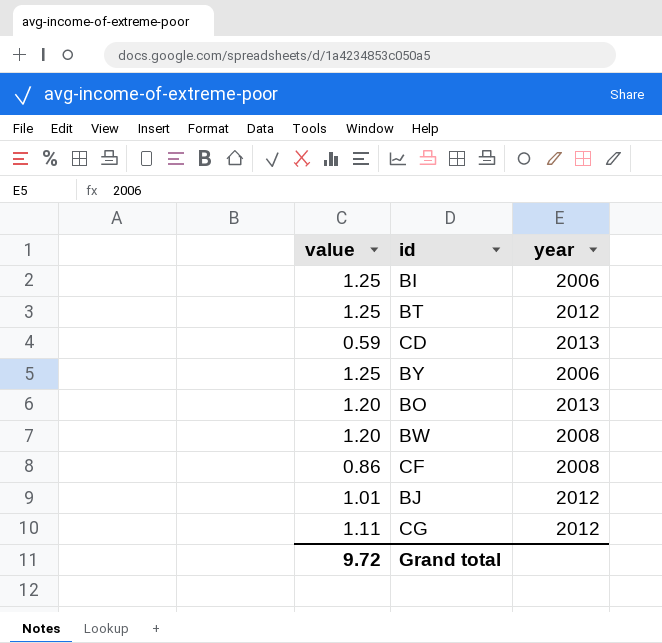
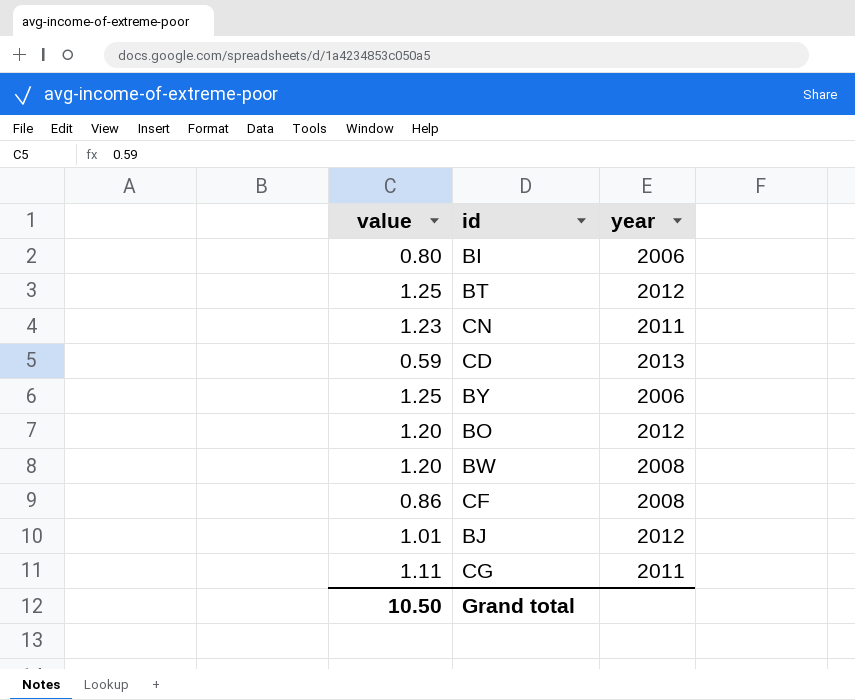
BI | value: 1.25 -> 0.80
row CN: none -> 1.23 | 2011
BO | year: 2013 -> 2012
CG | year: 2012 -> 2011
Grand total | value: 9.72 -> 10.50

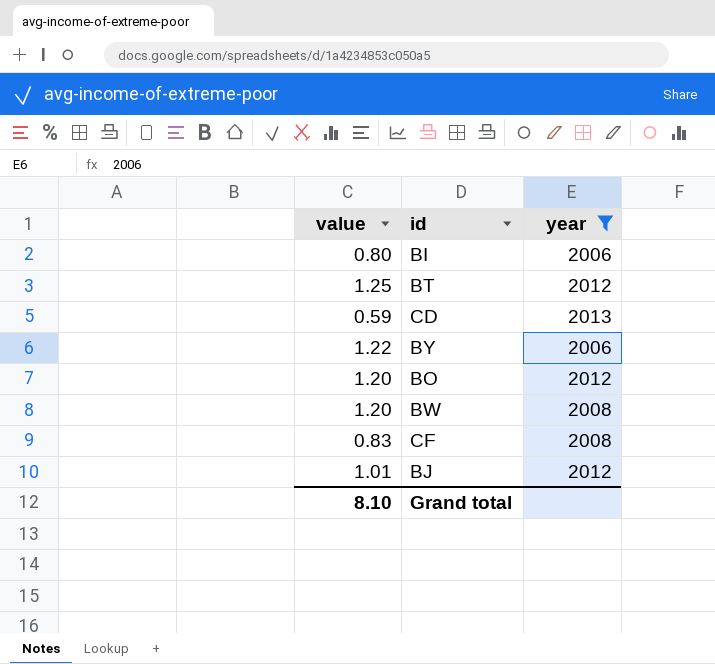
filter: none -> year != 2011
BY | value: 1.25 -> 1.22
CF | value: 0.86 -> 0.83
Grand total | value: 10.50 -> 8.10

